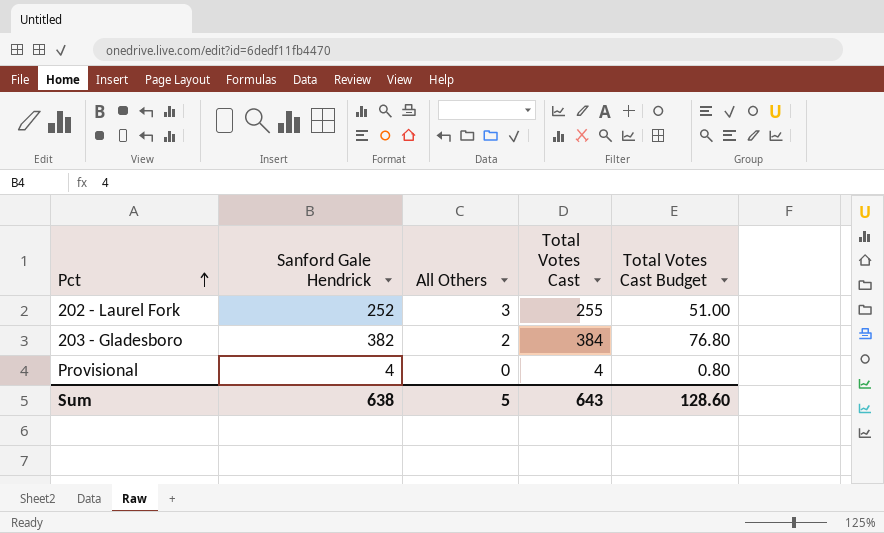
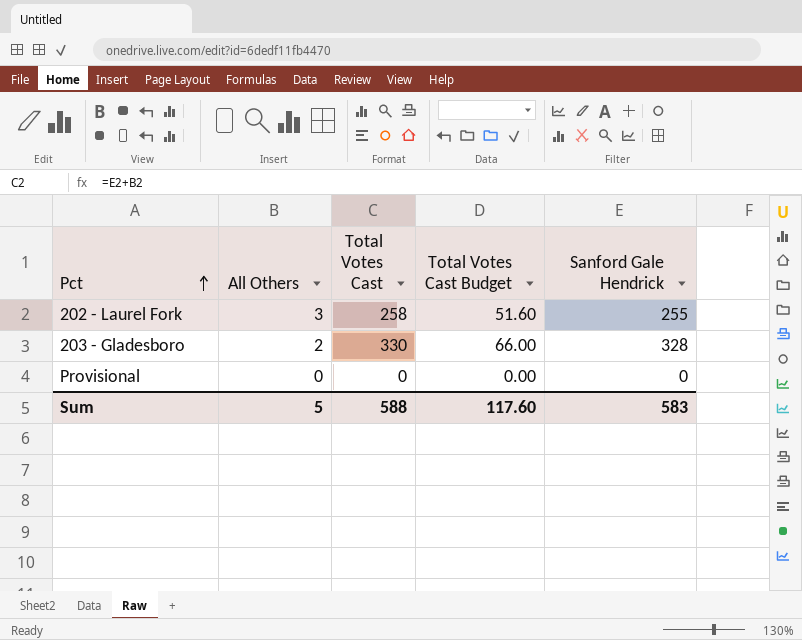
column Sanford Gale Hendrick | position: 2 -> 5
202 - Laurel Fork | Total Votes Cast: 255 -> 258
202 - Laurel Fork | Total Votes Cast Budget: 51.00 -> 51.60
202 - Laurel Fork | Sanford Gale Hendrick: 252 -> 255
203 - Gladesboro | Total Votes Cast: 384 -> 330
203 - Gladesboro | Total Votes Cast Budget: 76.80 -> 66.00
203 - Gladesboro | Sanford Gale Hendrick: 382 -> 328
Provisional | Total Votes Cast: 4 -> 0
Provisional | Total Votes Cast Budget: 0.80 -> 0.00
Provisional | Sanford Gale Hendrick: 4 -> 0
Sum | Total Votes Cast: 643 -> 588
Sum | Total Votes Cast Budget: 128.60 -> 117.60
Sum | Sanford Gale Hendrick: 638 -> 583

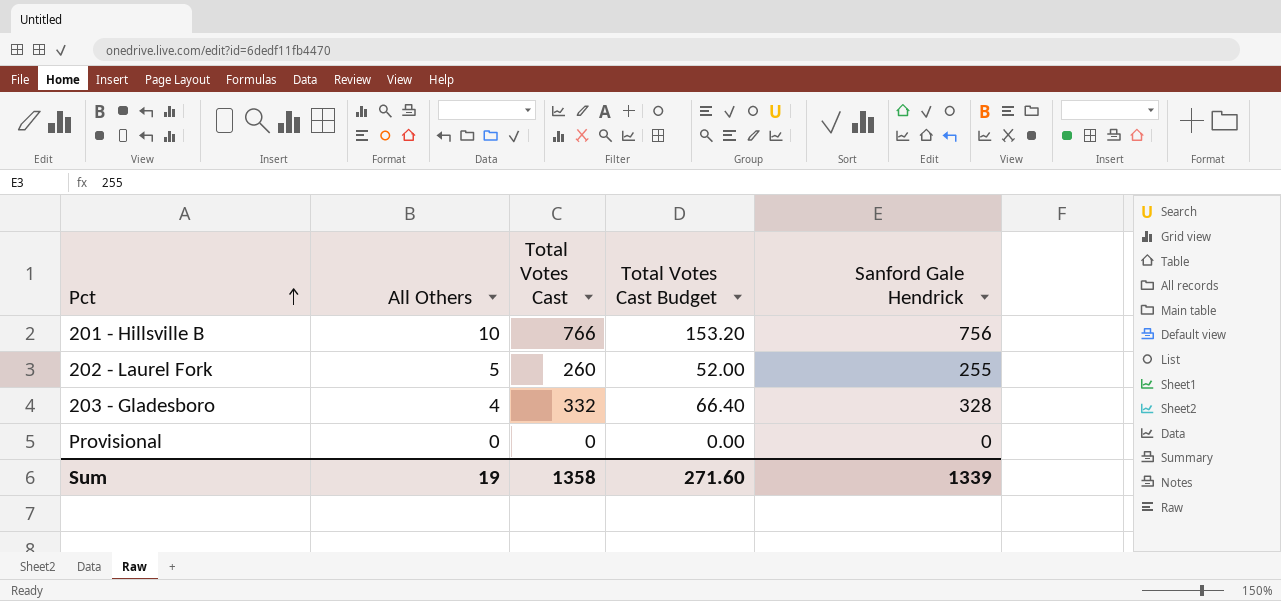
row 201 - Hillsville B: none -> 10 | 766 | 153.20 | 756
202 - Laurel Fork | All Others: 3 -> 5
202 - Laurel Fork | Total Votes Cast: 258 -> 260
202 - Laurel Fork | Total Votes Cast Budget: 51.60 -> 52.00
203 - Gladesboro | All Others: 2 -> 4
203 - Gladesboro | Total Votes Cast: 330 -> 332
203 - Gladesboro | Total Votes Cast Budget: 66.00 -> 66.40
Sum | All Others: 5 -> 19
Sum | Total Votes Cast: 588 -> 1358
Sum | Total Votes Cast Budget: 117.60 -> 271.60
Sum | Sanford Gale Hendrick: 583 -> 1339

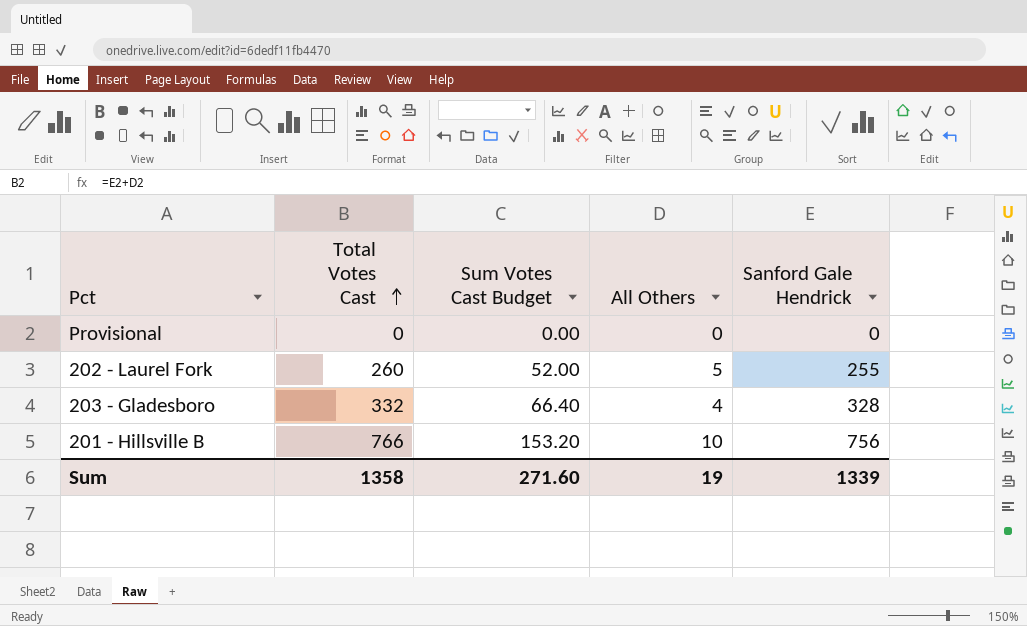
row order: Pct ascending -> Total Votes Cast ascending
column name: Total Votes Cast Budget -> Sum Votes Cast Budget
column All Others | position: 2 -> 4

